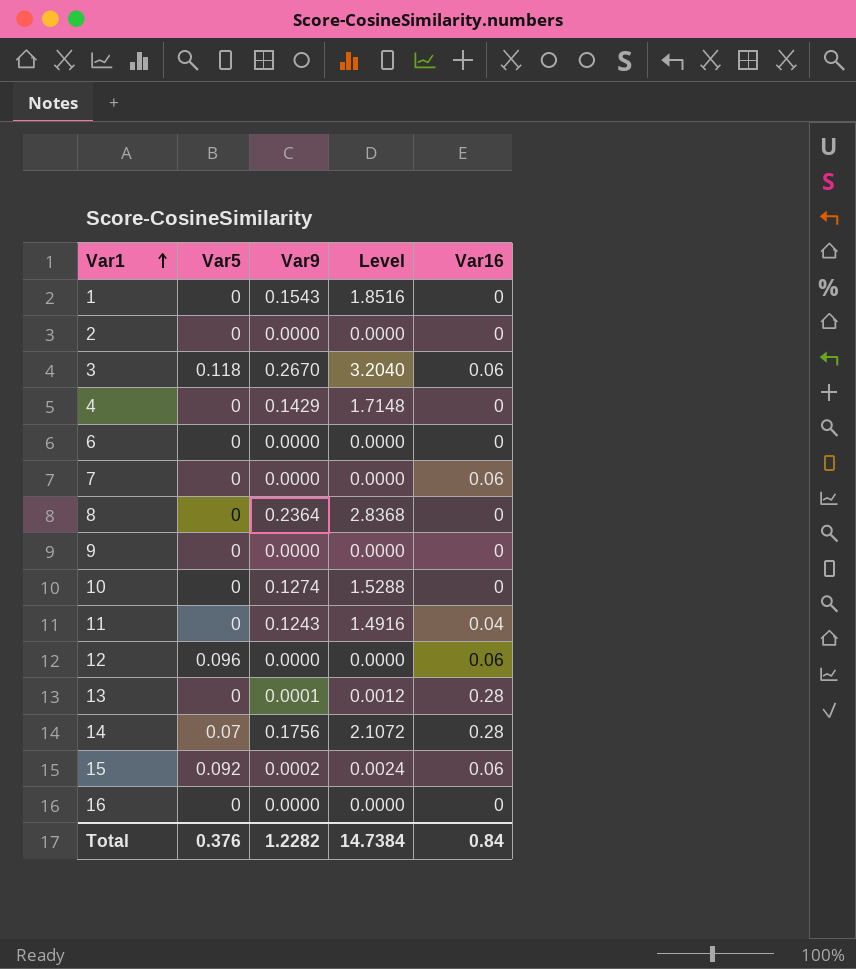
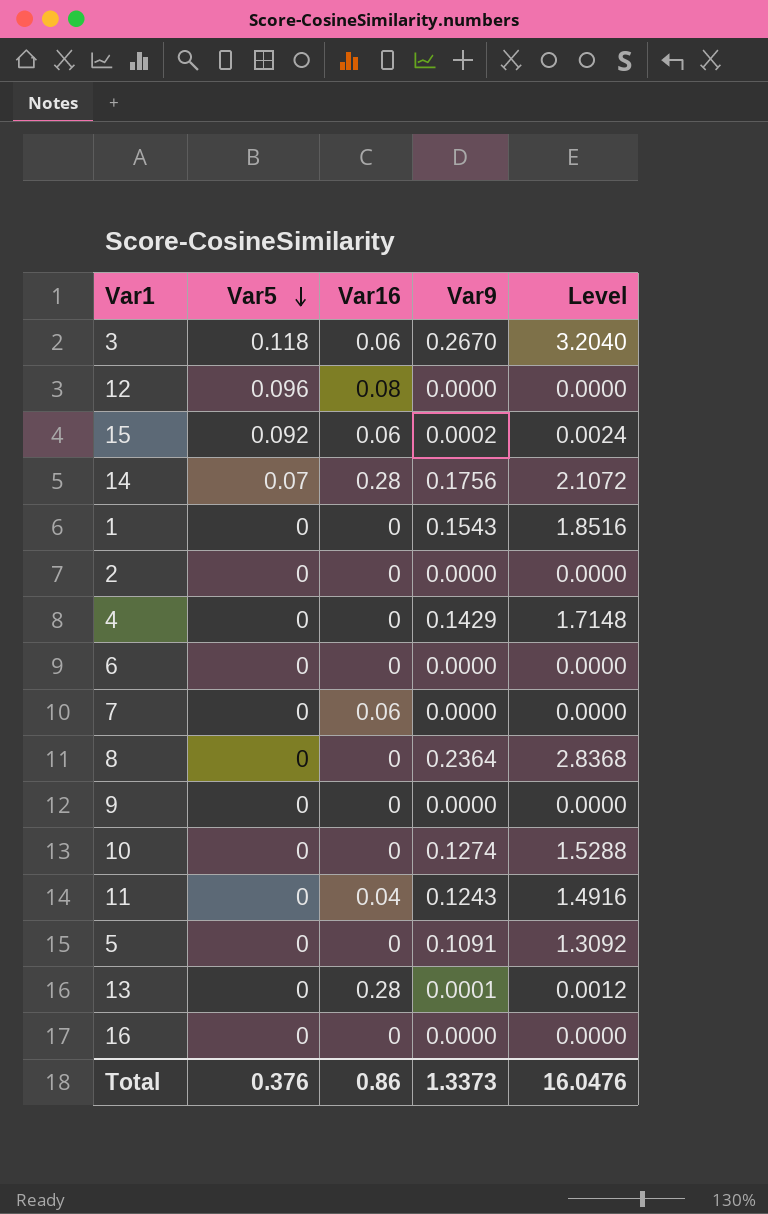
row order: Var1 ascending -> Var5 descending
column Var16 | position: 5 -> 3
12 | Var16: 0.06 -> 0.08
row 5: none -> 0 | 0 | 0.1091 | 1.3092
Total | Var16: 0.84 -> 0.86
Total | Var9: 1.2282 -> 1.3373
Total | Level: 14.7384 -> 16.0476

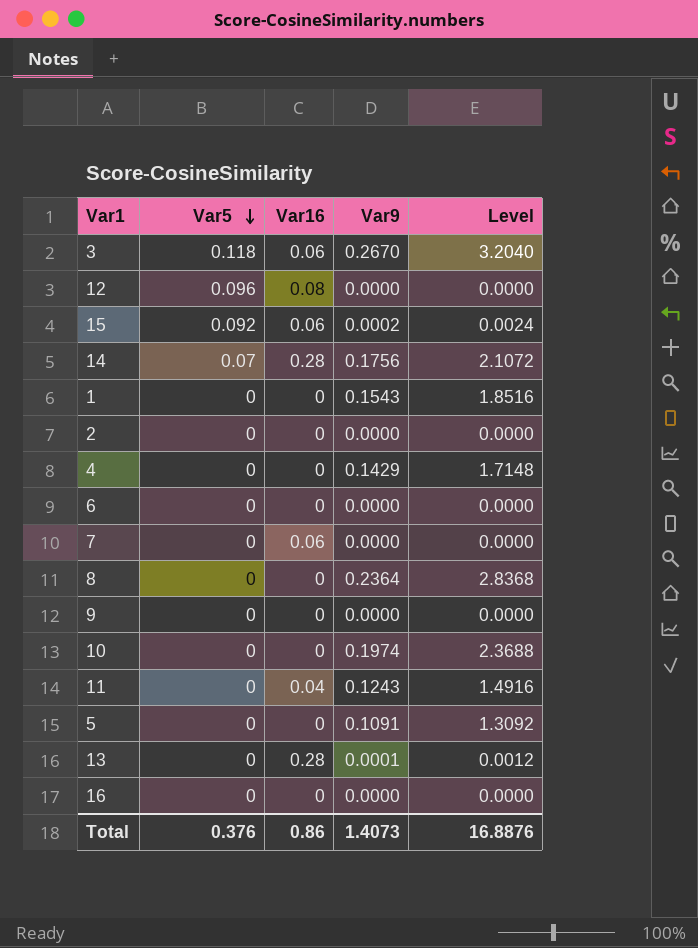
10 | Var9: 0.1274 -> 0.1974
10 | Level: 1.5288 -> 2.3688
Total | Var9: 1.3373 -> 1.4073
Total | Level: 16.0476 -> 16.8876

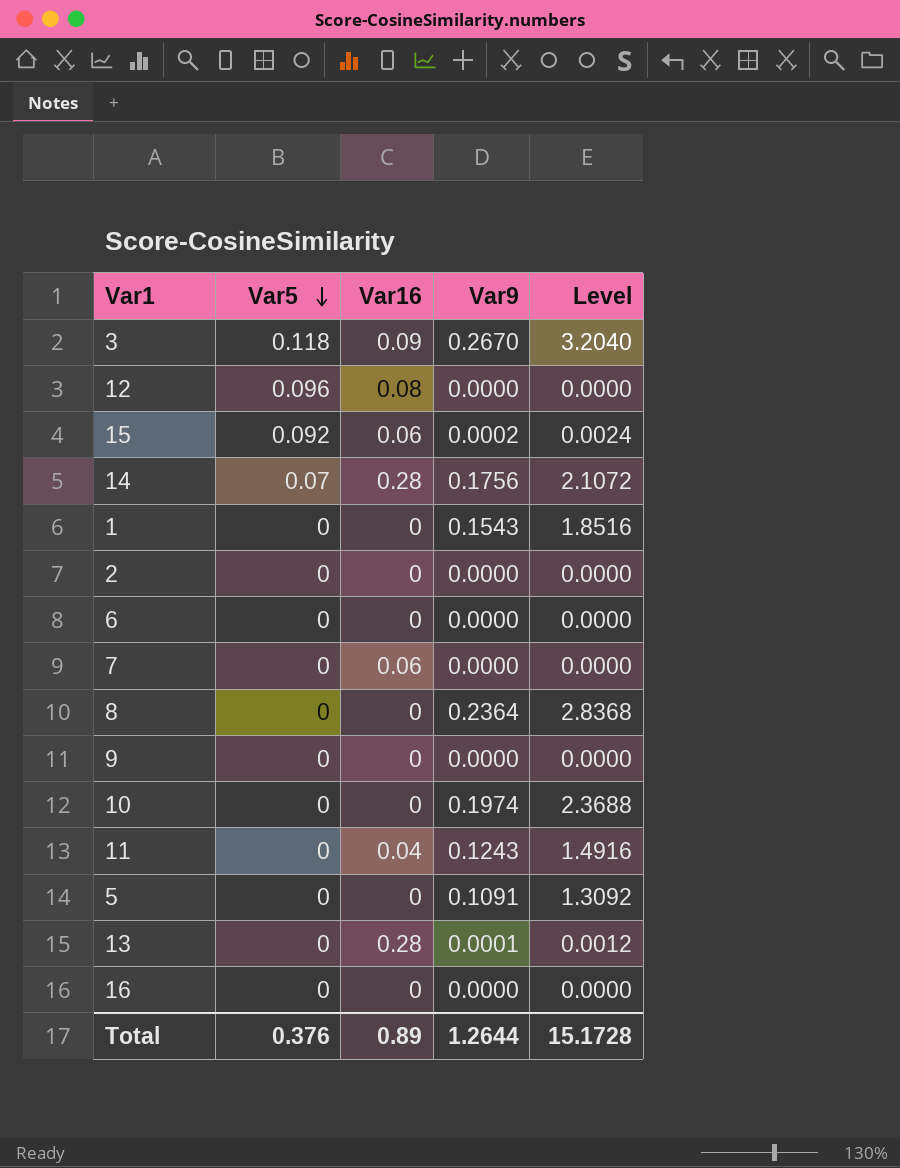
row 4: 0 | 0 | 0.1429 | 1.7148 -> none
3 | Var16: 0.06 -> 0.09
Total | Var16: 0.86 -> 0.89
Total | Var9: 1.4073 -> 1.2644
Total | Level: 16.8876 -> 15.1728

